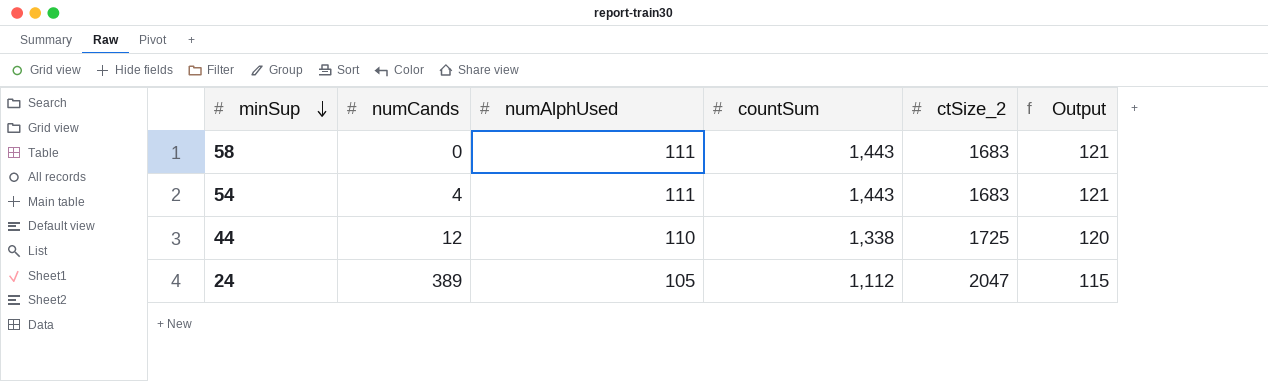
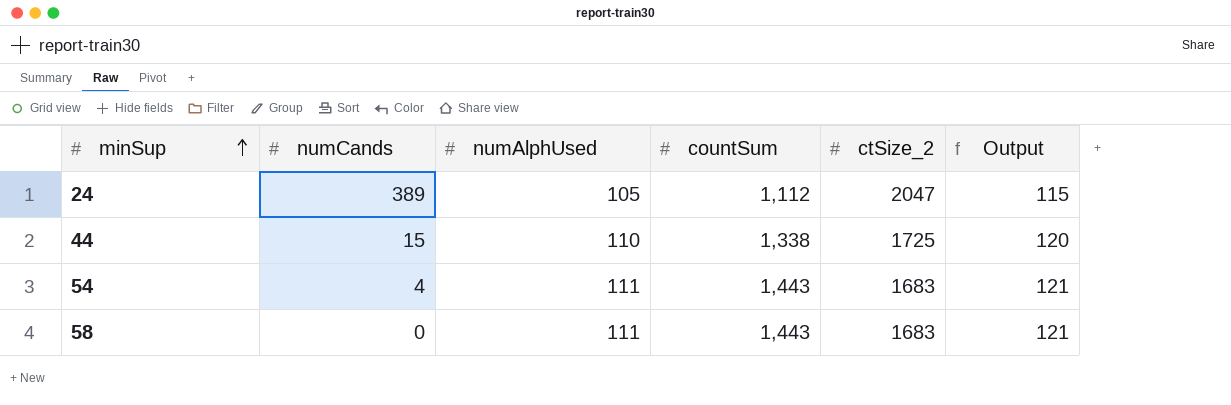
row order: minSup descending -> minSup ascending
44 | numCands: 12 -> 15

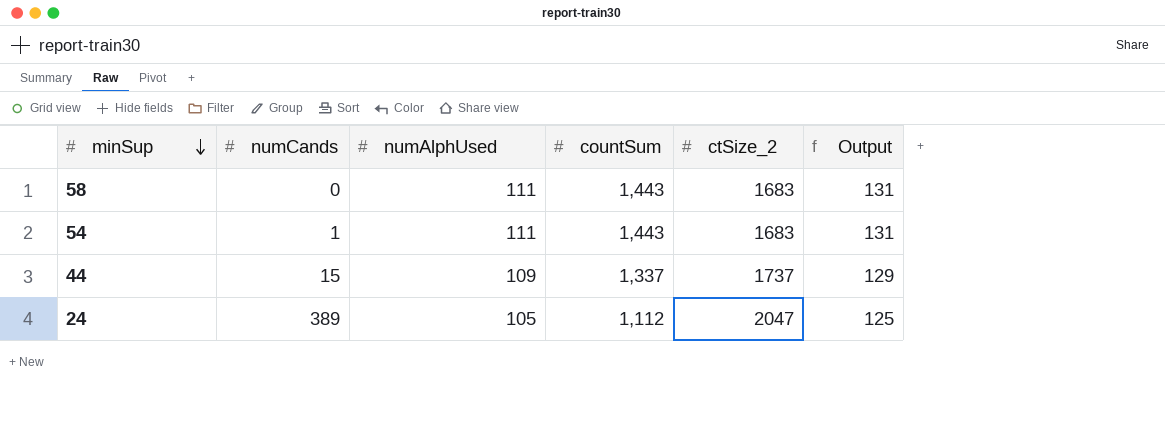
row order: minSup ascending -> minSup descending
column Output | formula: [numAlphUsed] + 10 -> [numAlphUsed] + 20
54 | numCands: 4 -> 1
44 | numAlphUsed: 110 -> 109
44 | countSum: 1,338 -> 1,337
44 | ctSize_2: 1725 -> 1737

